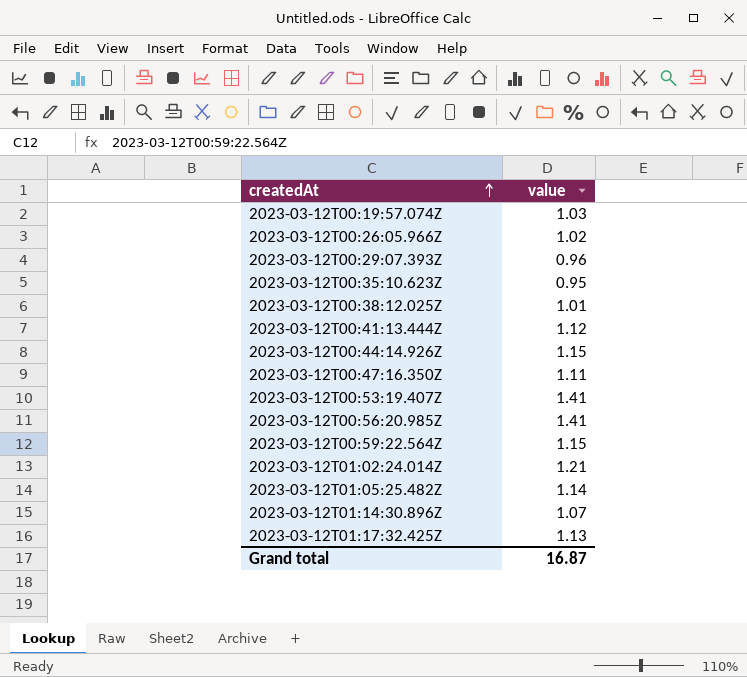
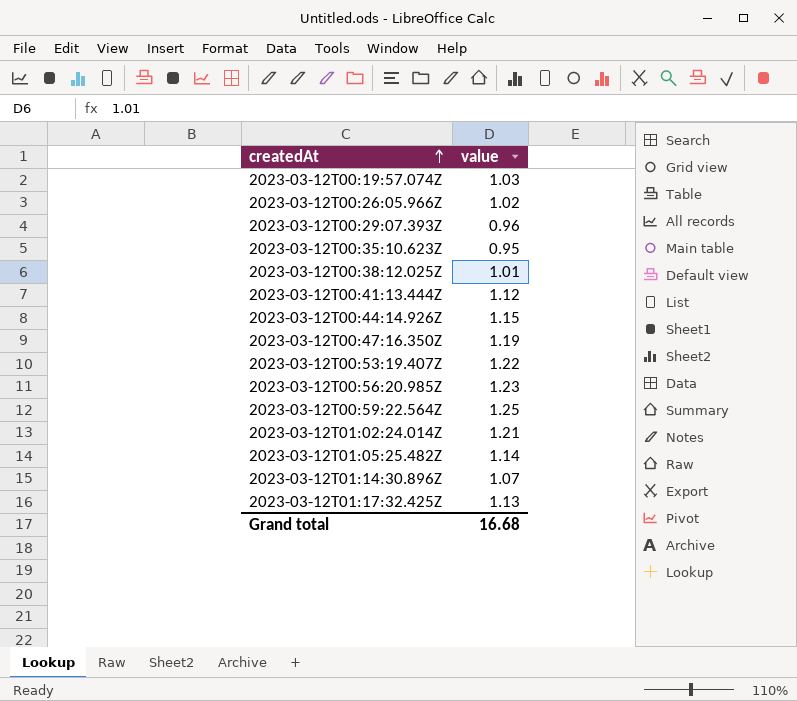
2023-03-12T00:47:16.350Z | value: 1.11 -> 1.19
2023-03-12T00:53:19.407Z | value: 1.41 -> 1.22
2023-03-12T00:56:20.985Z | value: 1.41 -> 1.23
2023-03-12T00:59:22.564Z | value: 1.15 -> 1.25
Grand total | value: 16.87 -> 16.68

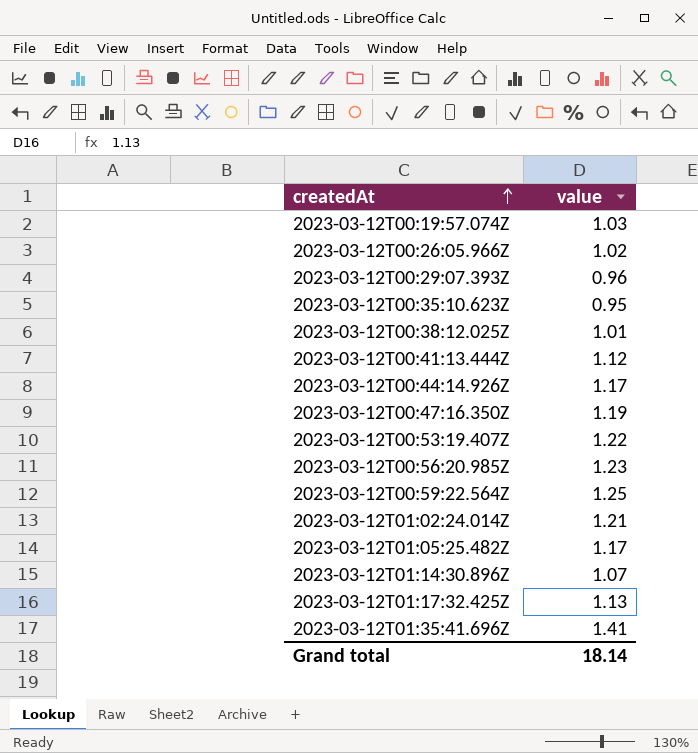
2023-03-12T00:44:14.926Z | value: 1.15 -> 1.17
2023-03-12T01:05:25.482Z | value: 1.14 -> 1.17
row 2023-03-12T01:35:41.696Z: none -> 1.41
Grand total | value: 16.68 -> 18.14

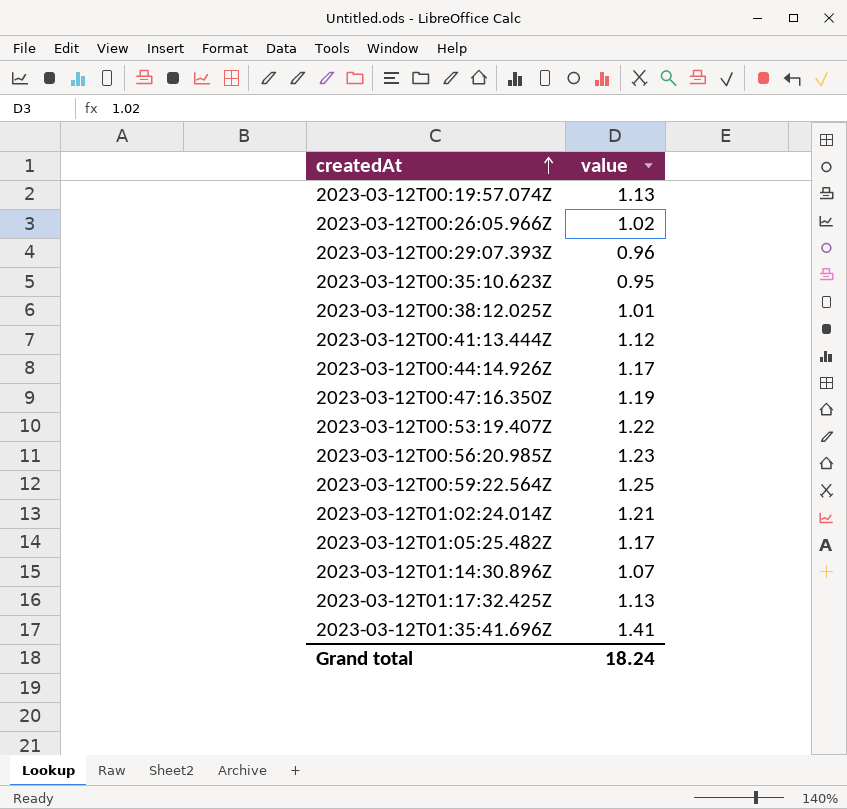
2023-03-12T00:19:57.074Z | value: 1.03 -> 1.13
Grand total | value: 18.14 -> 18.24

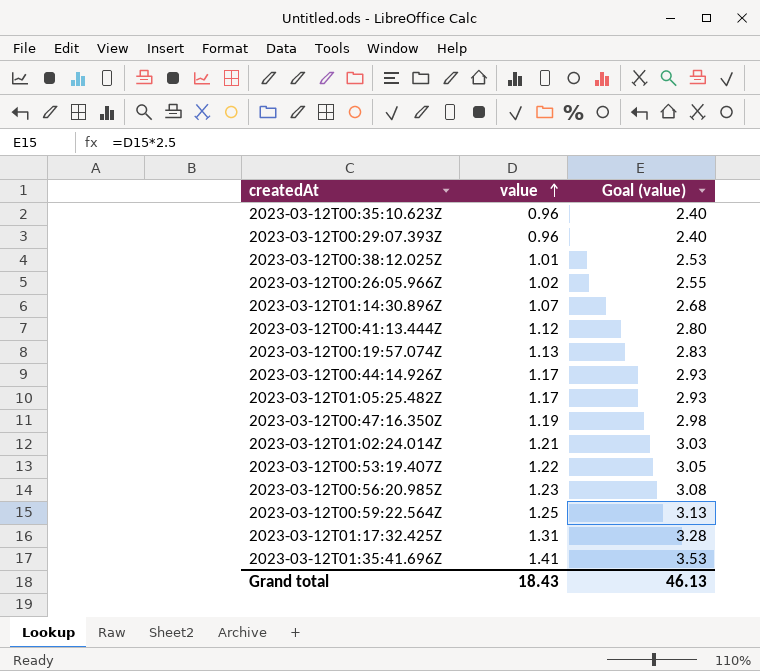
row order: createdAt ascending -> value ascending
column Goal (value) | formula: none -> [value] * 2.5
2023-03-12T00:35:10.623Z | value: 0.95 -> 0.96
2023-03-12T01:17:32.425Z | value: 1.13 -> 1.31
Grand total | value: 18.24 -> 18.43

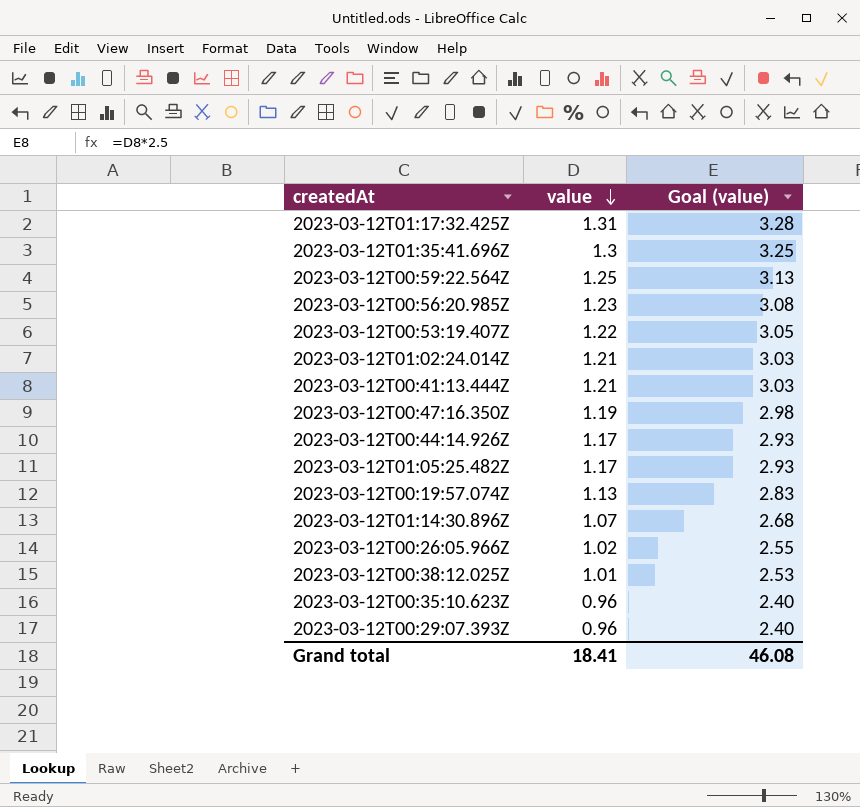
row order: value ascending -> value descending
2023-03-12T01:35:41.696Z | value: 1.41 -> 1.3
2023-03-12T01:35:41.696Z | Goal (value): 3.53 -> 3.25
2023-03-12T00:41:13.444Z | value: 1.12 -> 1.21
2023-03-12T00:41:13.444Z | Goal (value): 2.80 -> 3.03
Grand total | value: 18.43 -> 18.41
Grand total | Goal (value): 46.13 -> 46.08

